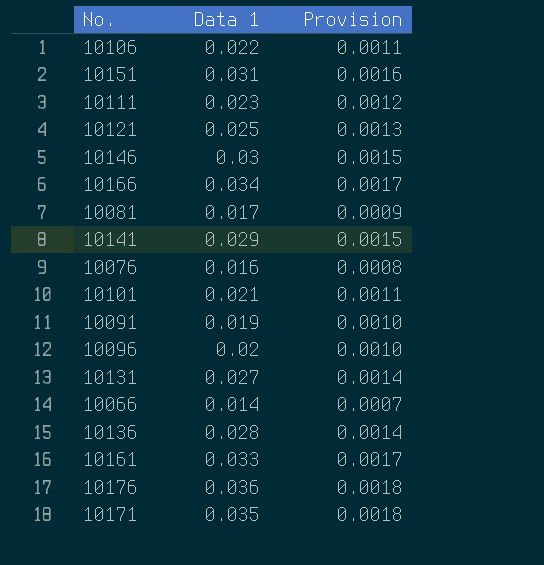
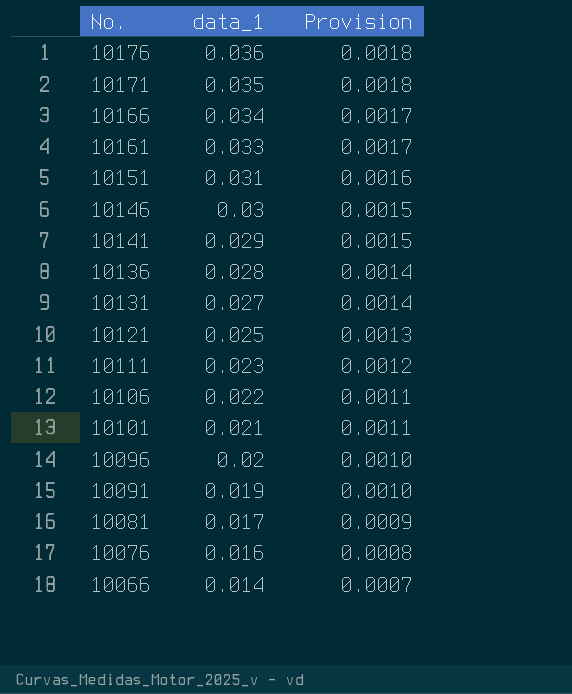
row order: none -> No. descending
column name: Data 1 -> data_1

